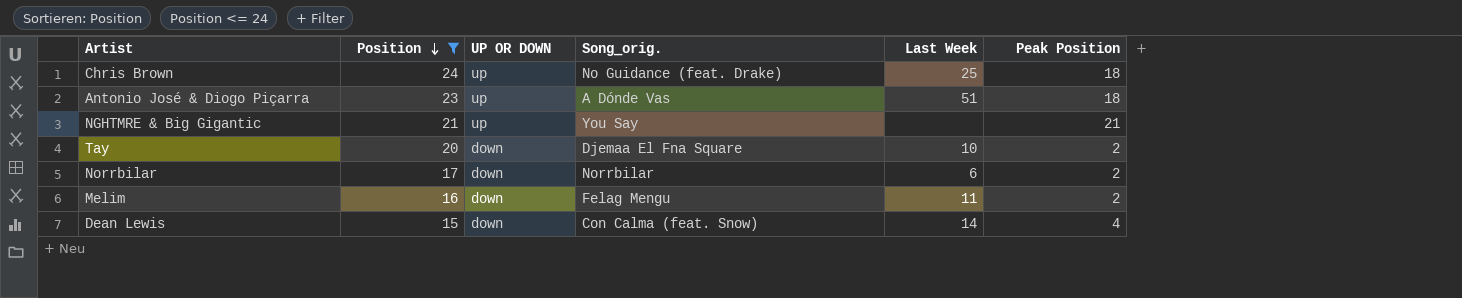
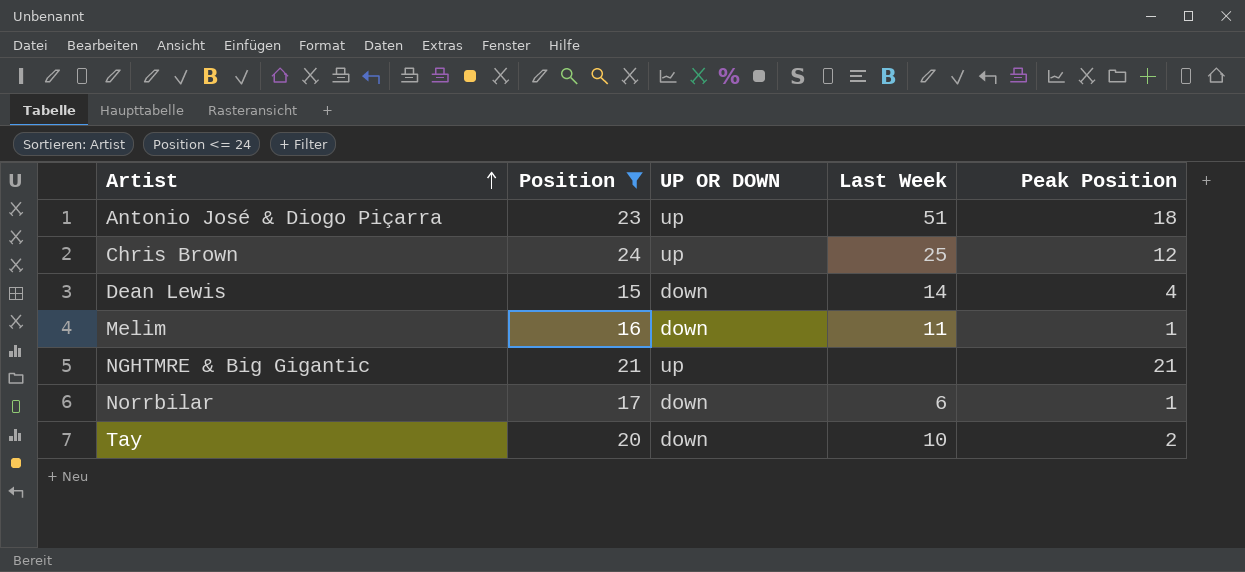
row order: Position descending -> Artist ascending
column Song_orig. | position: 4 -> none
Chris Brown | Peak Position: 18 -> 12
Melim | Peak Position: 2 -> 1
Norrbilar | Peak Position: 2 -> 1

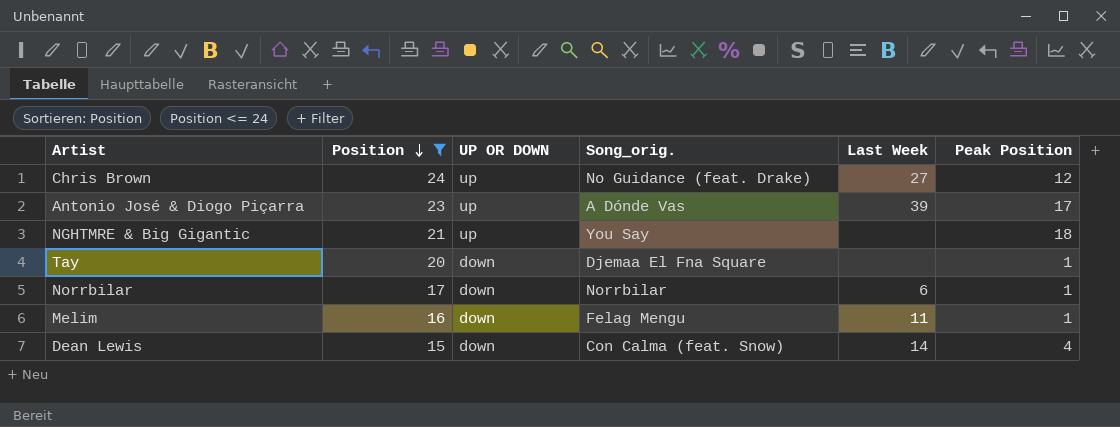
row order: Artist ascending -> Position descending
column Song_orig. | position: none -> 4
Chris Brown | Last Week: 25 -> 27
Antonio José & Diogo Piçarra | Last Week: 51 -> 39
Antonio José & Diogo Piçarra | Peak Position: 18 -> 17
NGHTMRE & Big Gigantic | Peak Position: 21 -> 18
Tay | Last Week: 10 -> none
Tay | Peak Position: 2 -> 1

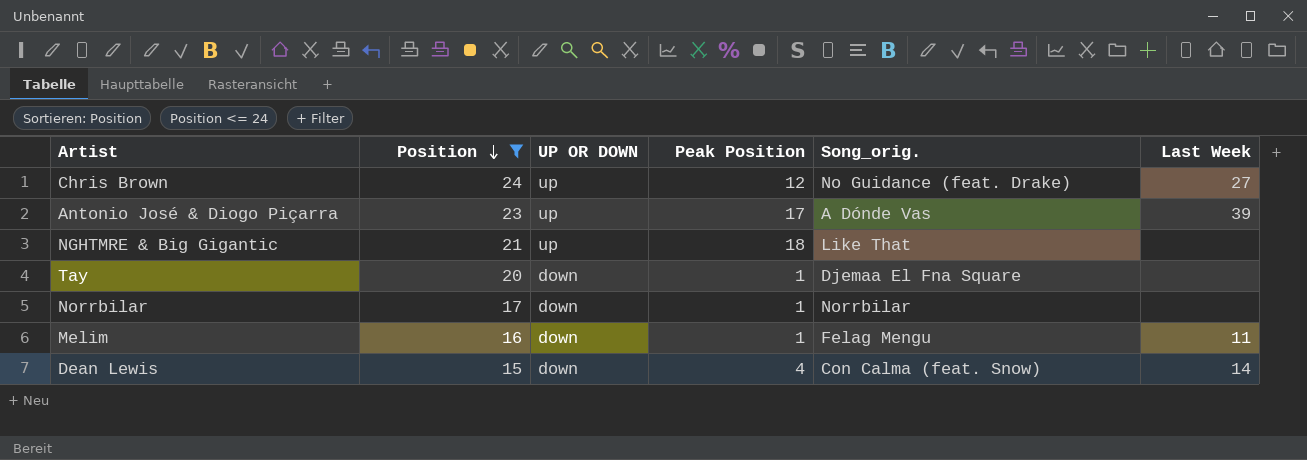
column Peak Position | position: 6 -> 4
NGHTMRE & Big Gigantic | Song_orig.: You Say -> Like That
Norrbilar | Last Week: 6 -> none

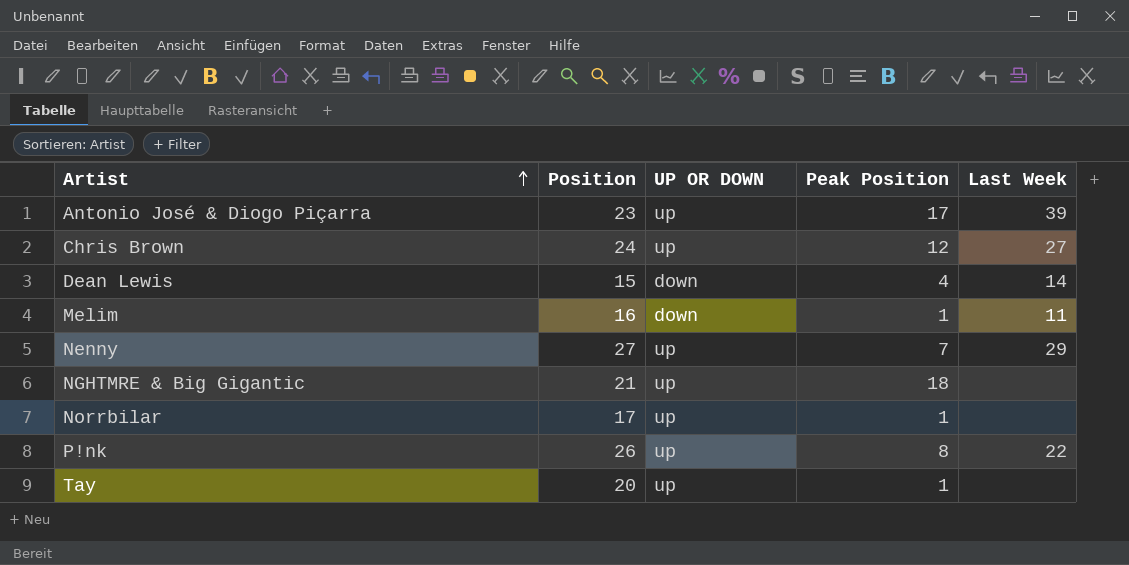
filter: Position <= 24 -> none
row order: Position descending -> Artist ascending
column Song_orig. | position: 5 -> none
Norrbilar | UP OR DOWN: down -> up
Tay | UP OR DOWN: down -> up

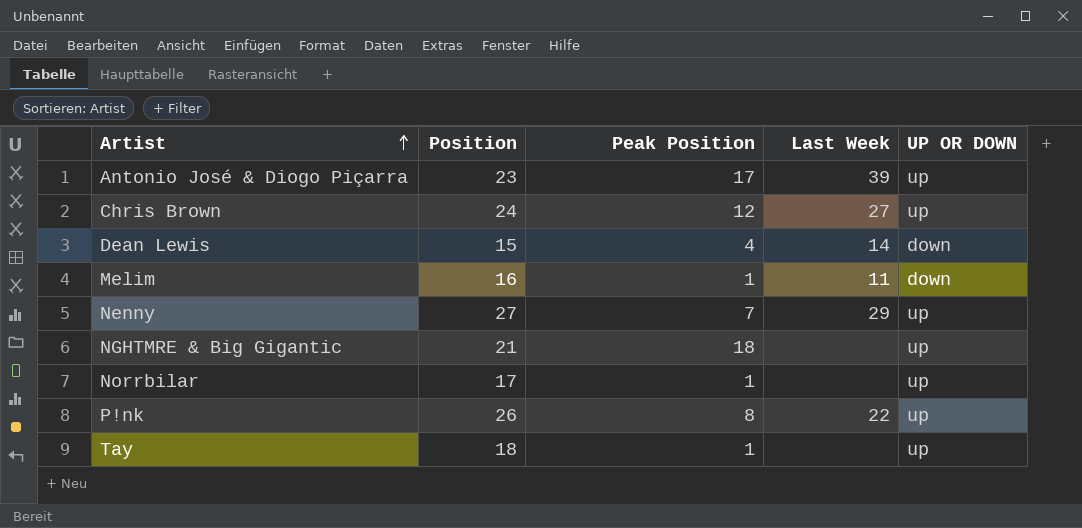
column UP OR DOWN | position: 3 -> 5
Tay | Position: 20 -> 18

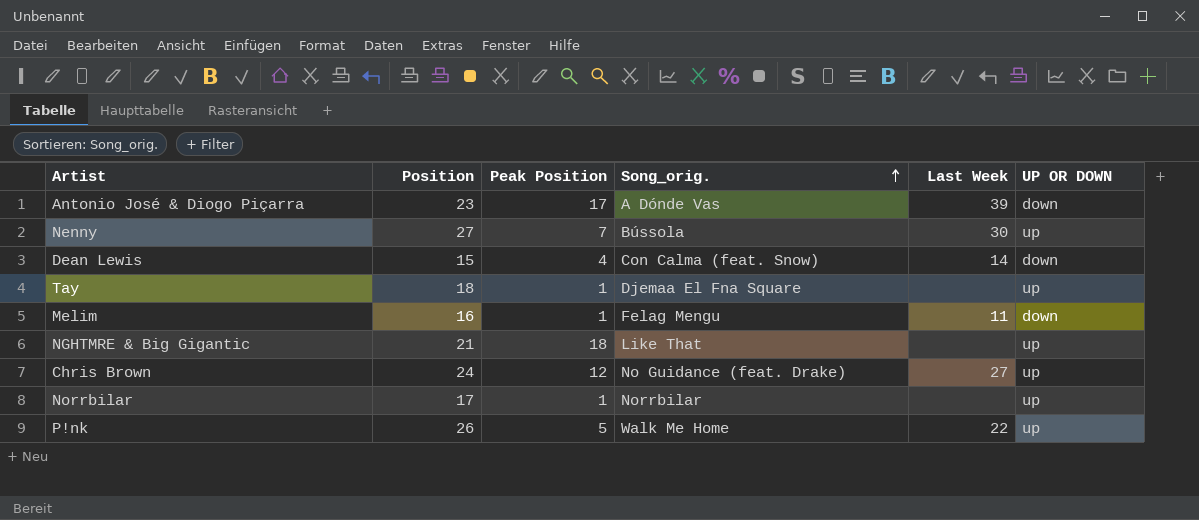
row order: Artist ascending -> Song_orig. ascending
column Song_orig. | position: none -> 4
Antonio José & Diogo Piçarra | UP OR DOWN: up -> down
Nenny | Last Week: 29 -> 30
P!nk | Peak Position: 8 -> 5

